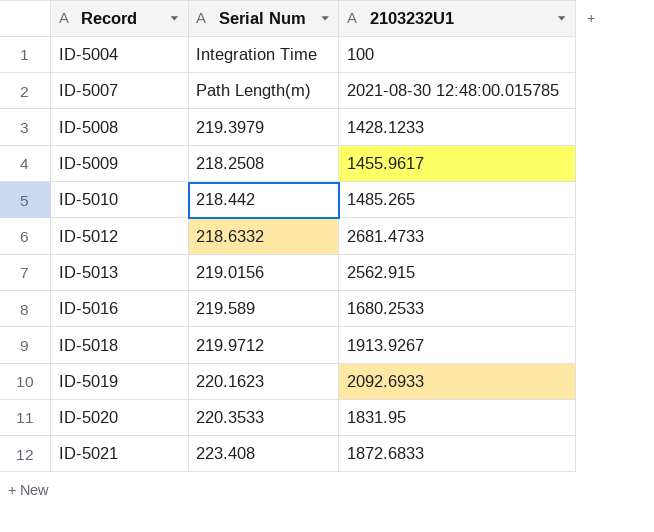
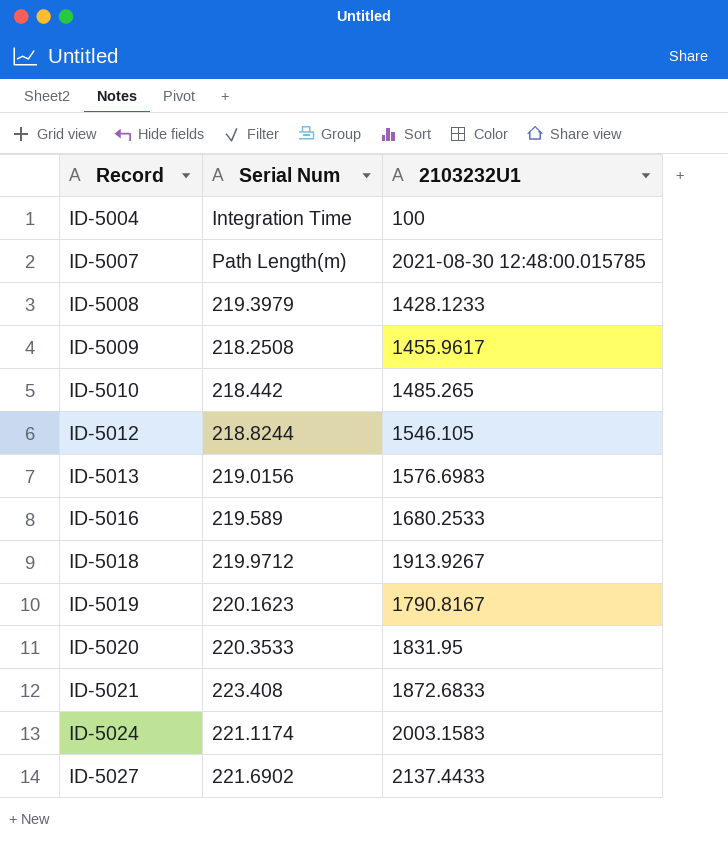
ID-5012 | Serial Num: 218.6332 -> 218.8244
ID-5012 | 2103232U1: 2681.4733 -> 1546.105
ID-5013 | 2103232U1: 2562.915 -> 1576.6983
ID-5019 | 2103232U1: 2092.6933 -> 1790.8167
row ID-5024: none -> 221.1174 | 2003.1583
row ID-5027: none -> 221.6902 | 2137.4433

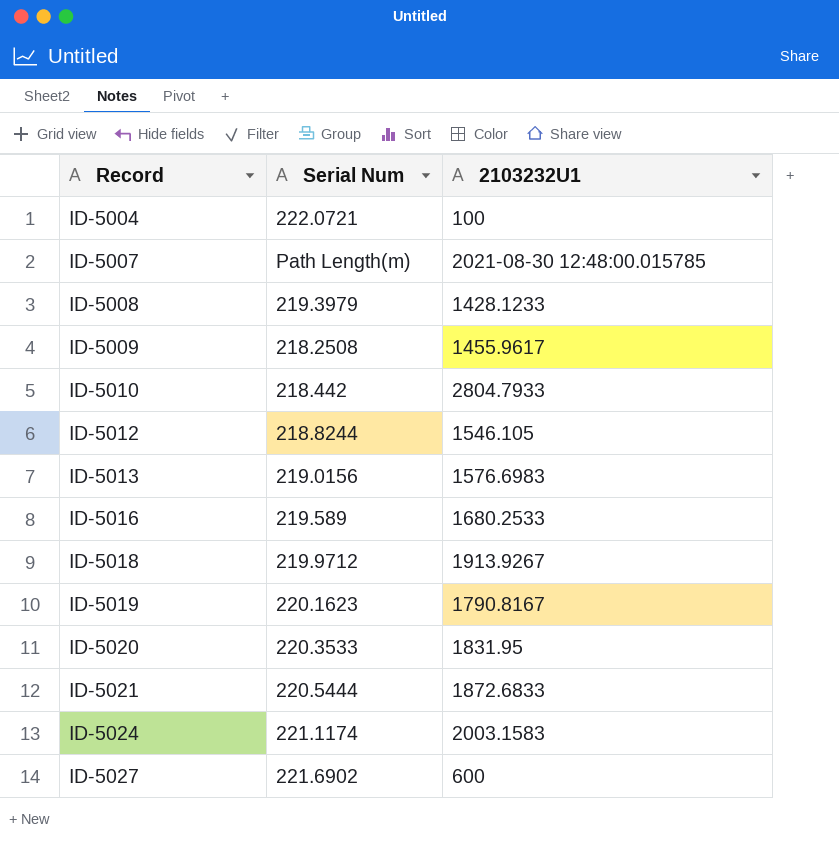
ID-5004 | Serial Num: Integration Time -> 222.0721
ID-5010 | 2103232U1: 1485.265 -> 2804.7933
ID-5021 | Serial Num: 223.408 -> 220.5444
ID-5027 | 2103232U1: 2137.4433 -> 600

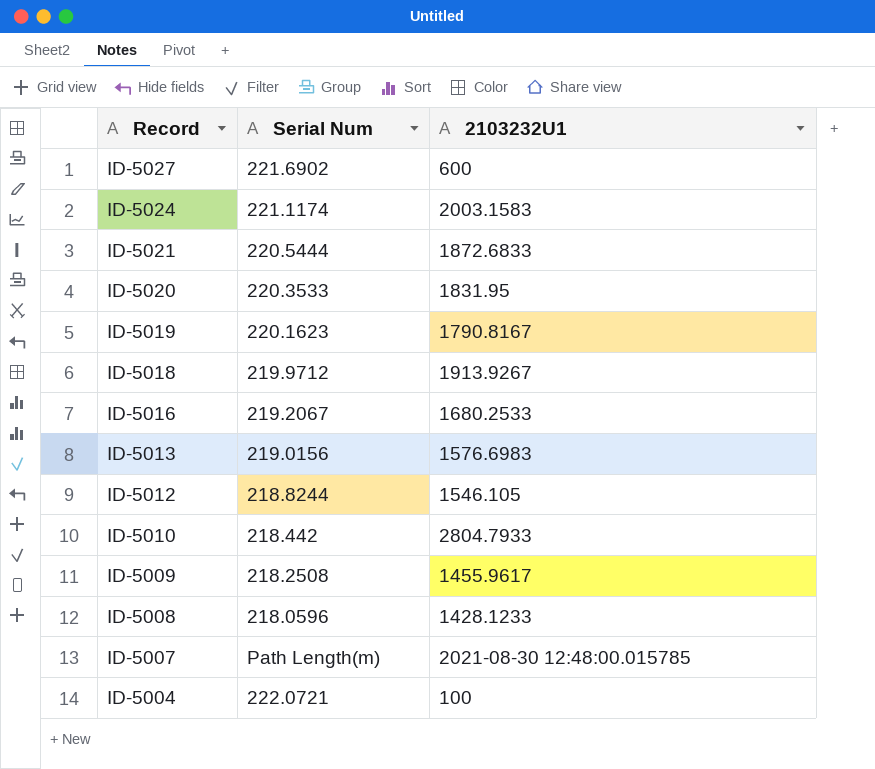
row order: Record ascending -> Record descending
ID-5016 | Serial Num: 219.589 -> 219.2067
ID-5008 | Serial Num: 219.3979 -> 218.0596

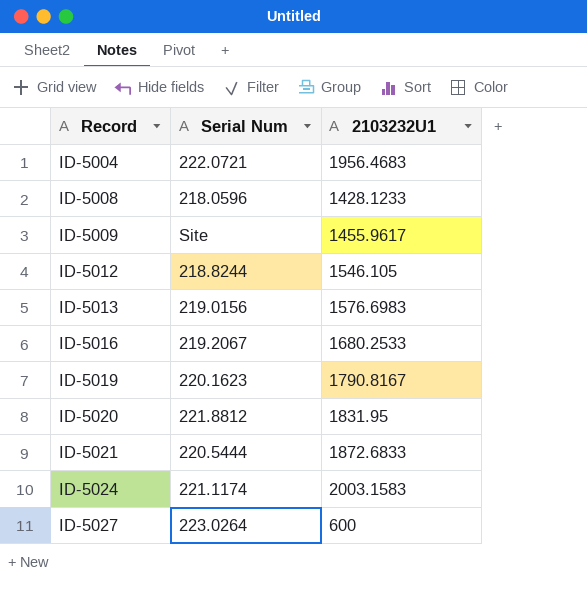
row order: Record descending -> Record ascending
row ID-5018: 219.9712 | 1913.9267 -> none
row ID-5010: 218.442 | 2804.7933 -> none
row ID-5007: Path Length(m) | 2021-08-30 12:48:00.015785 -> none
ID-5004 | 2103232U1: 100 -> 1956.4683
ID-5009 | Serial Num: 218.2508 -> Site
ID-5020 | Serial Num: 220.3533 -> 221.8812
ID-5027 | Serial Num: 221.6902 -> 223.0264

